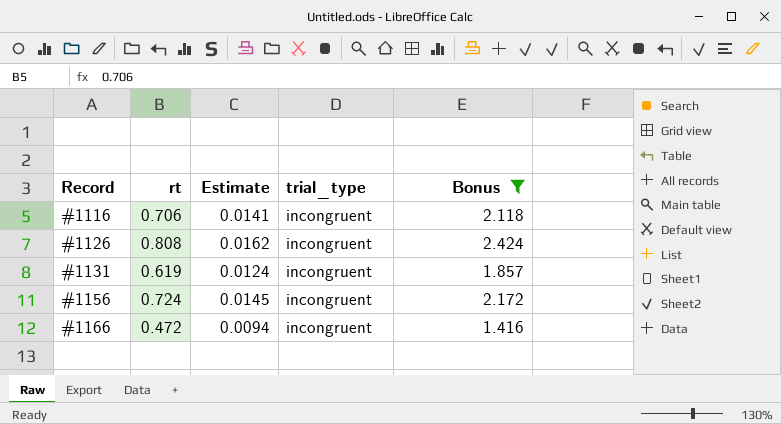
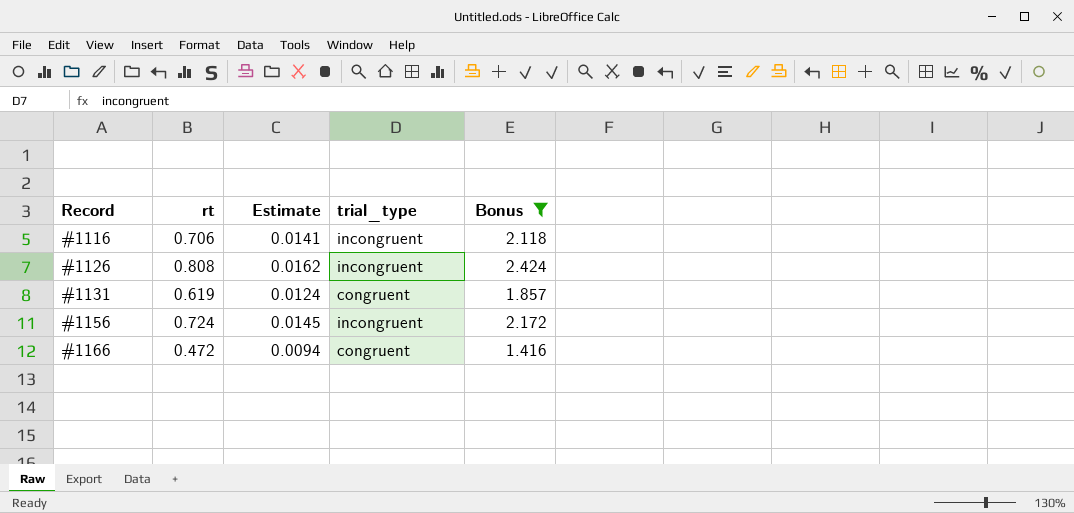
#1131 | trial_type: incongruent -> congruent
#1166 | trial_type: incongruent -> congruent

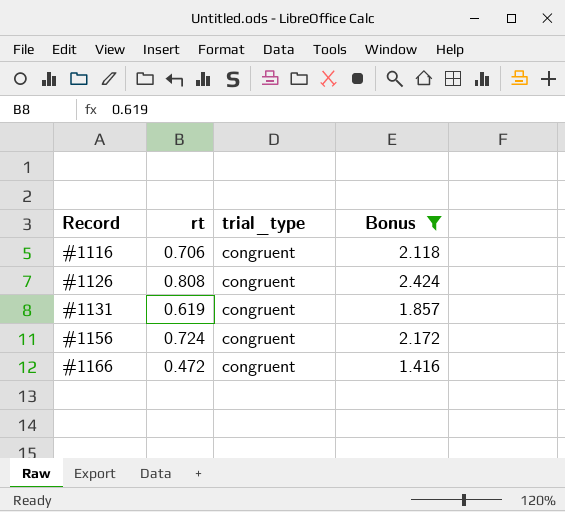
column Estimate | formula: [rt] * 0.02 -> none
#1116 | trial_type: incongruent -> congruent
#1126 | trial_type: incongruent -> congruent
#1156 | trial_type: incongruent -> congruent

